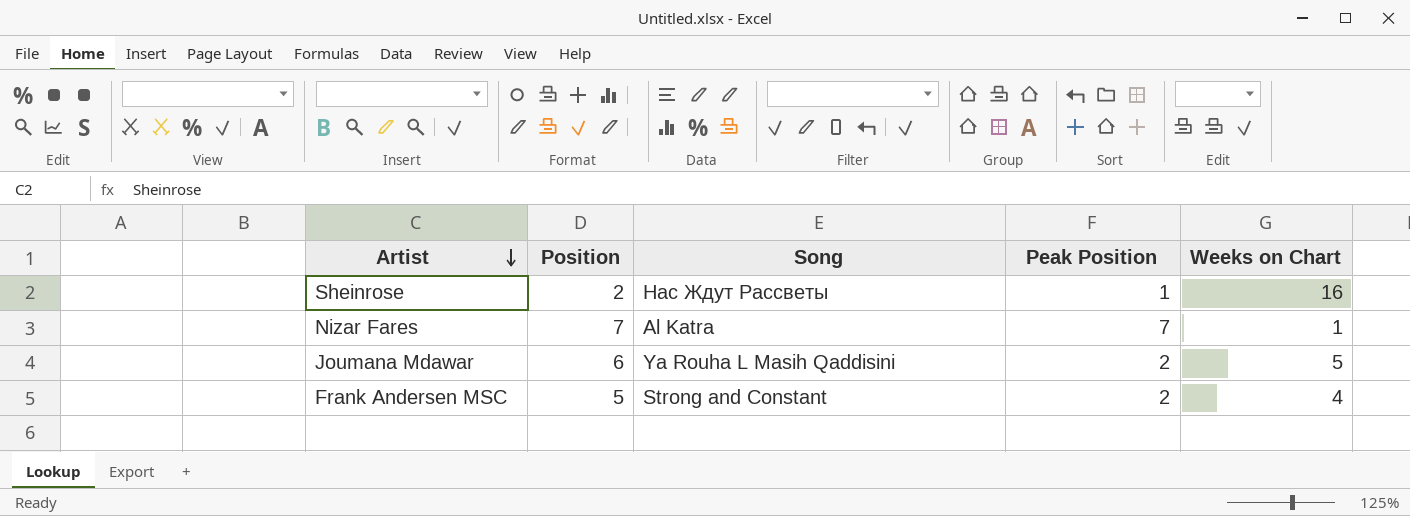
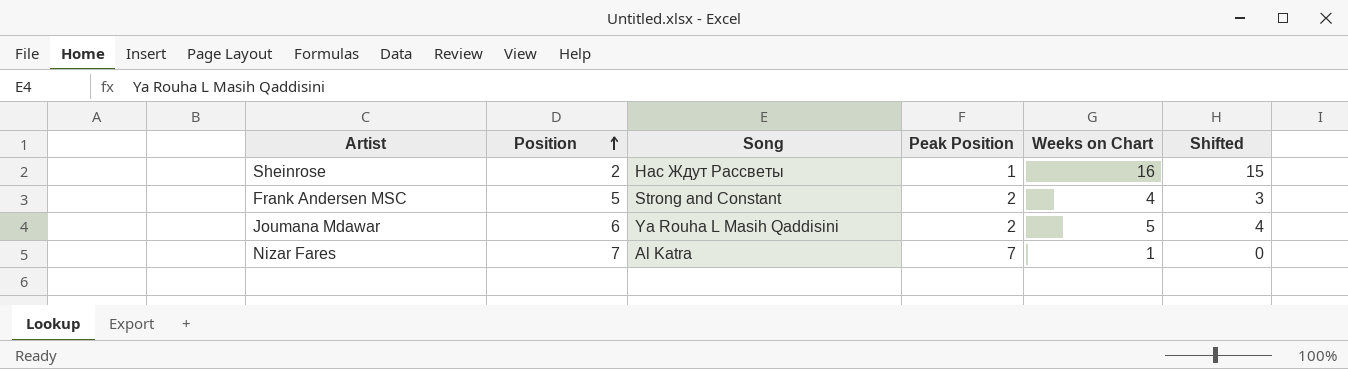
row order: Artist descending -> Position ascending
column Shifted | formula: none -> [Weeks on Chart] - 1

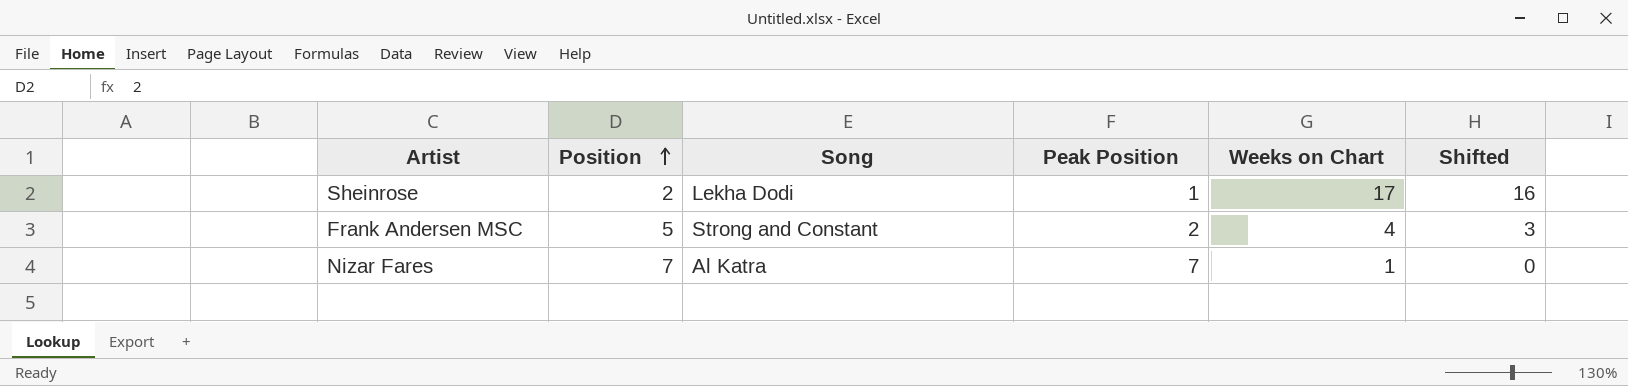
row Joumana Mdawar: 6 | Ya Rouha L Masih Qaddisini | 2 | 5 | 4 -> none
Sheinrose | Song: Нас Ждут Рассветы -> Lekha Dodi
Sheinrose | Weeks on Chart: 16 -> 17
Sheinrose | Shifted: 15 -> 16

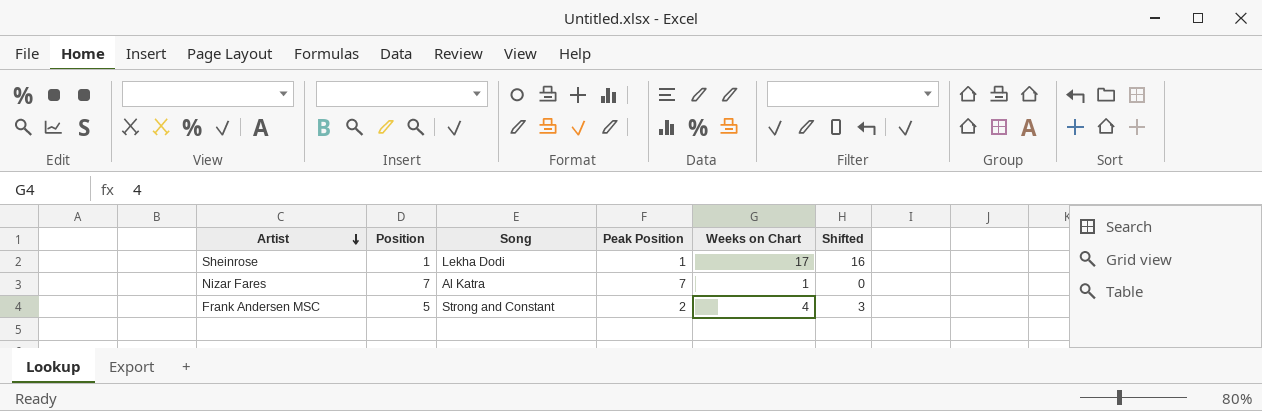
row order: Position ascending -> Artist descending
Sheinrose | Position: 2 -> 1

